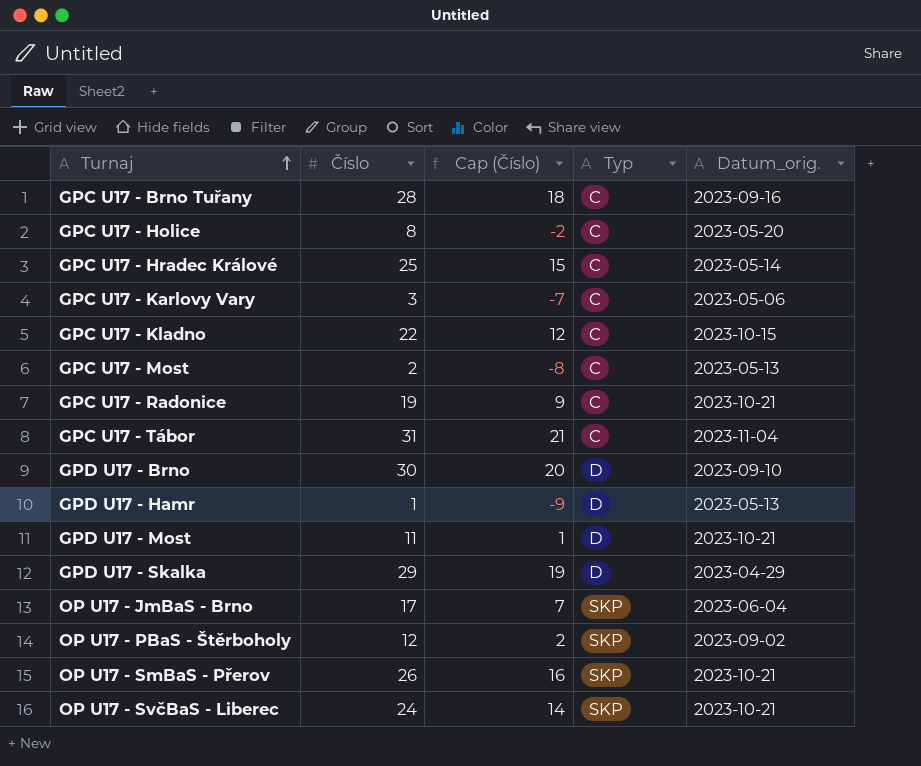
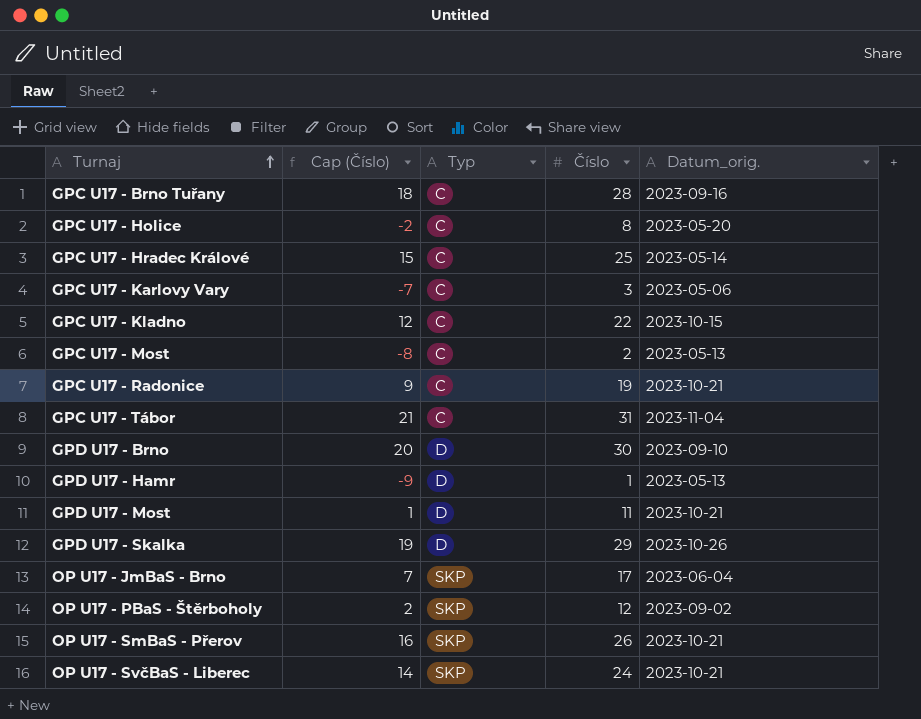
column Číslo | position: 2 -> 4
GPD U17 - Skalka | Datum_orig.: 2023-04-29 -> 2023-10-26

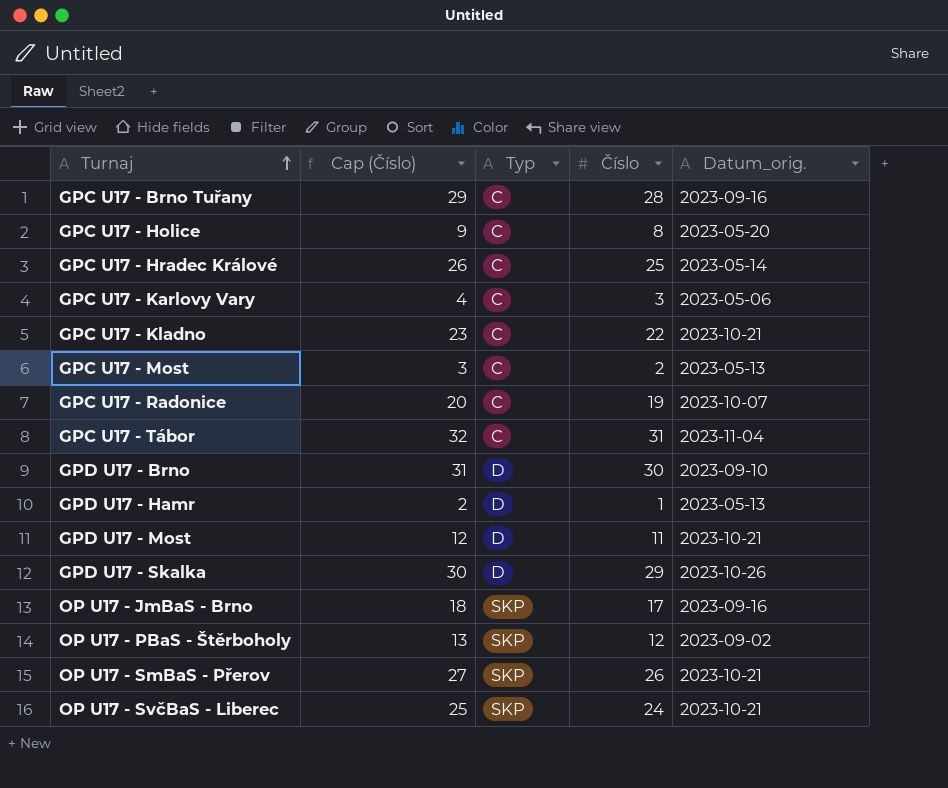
column Cap (Číslo) | formula: [Číslo] - 10 -> [Číslo] + 1
GPC U17 - Kladno | Datum_orig.: 2023-10-15 -> 2023-10-21
GPC U17 - Radonice | Datum_orig.: 2023-10-21 -> 2023-10-07
OP U17 - JmBaS - Brno | Datum_orig.: 2023-06-04 -> 2023-09-16

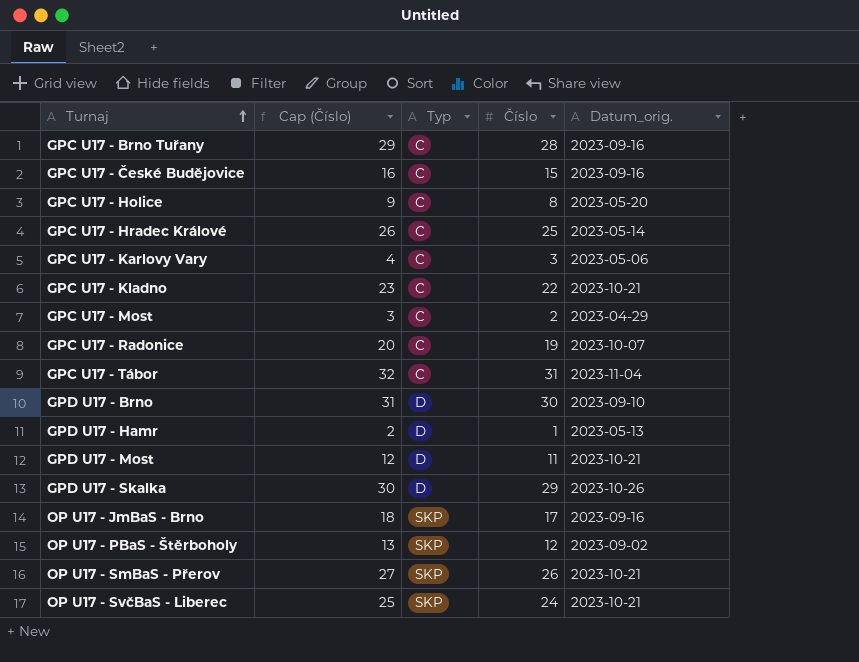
row GPC U17 - České Budějovice: none -> 16 | C | 15 | 2023-09-16
GPC U17 - Most | Datum_orig.: 2023-05-13 -> 2023-04-29

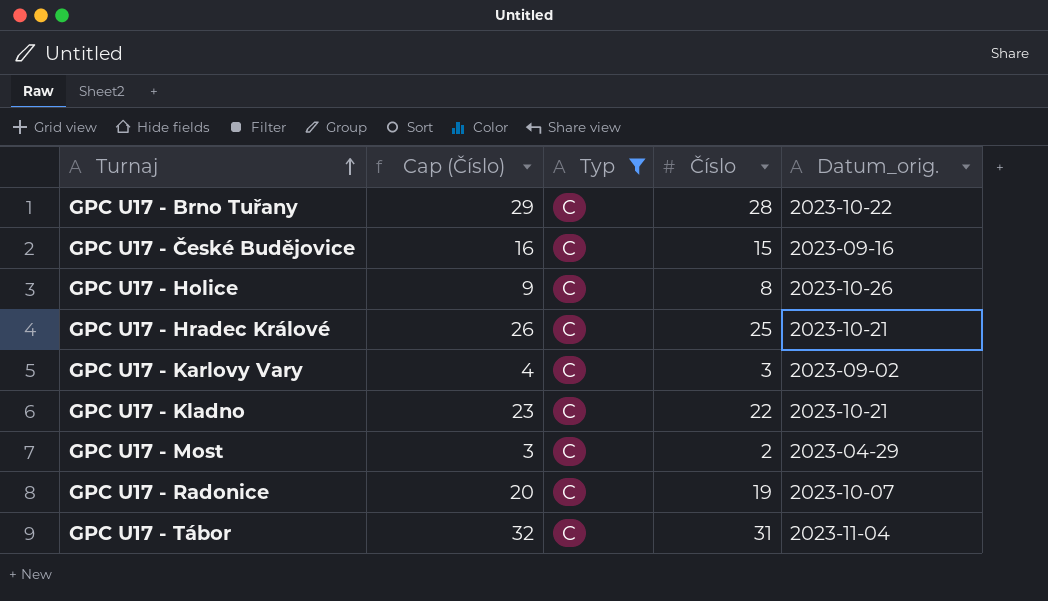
filter: none -> Typ = C
GPC U17 - Brno Tuřany | Datum_orig.: 2023-09-16 -> 2023-10-22
GPC U17 - Holice | Datum_orig.: 2023-05-20 -> 2023-10-26
GPC U17 - Hradec Králové | Datum_orig.: 2023-05-14 -> 2023-10-21
GPC U17 - Karlovy Vary | Datum_orig.: 2023-05-06 -> 2023-09-02

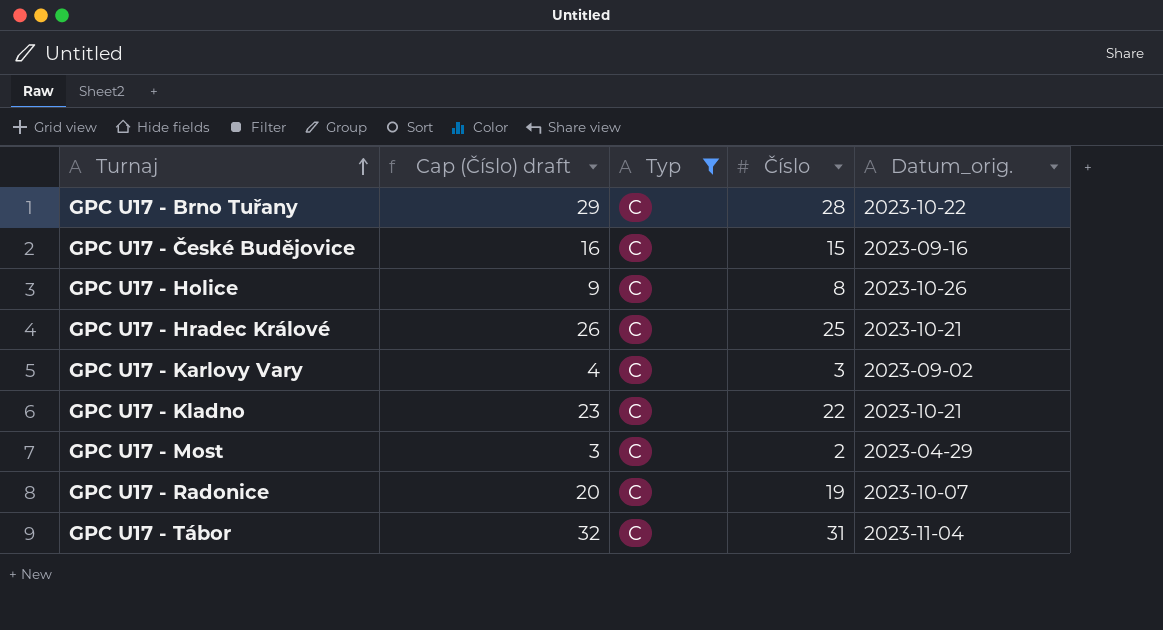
column name: Cap (Číslo) -> Cap (Číslo) draft

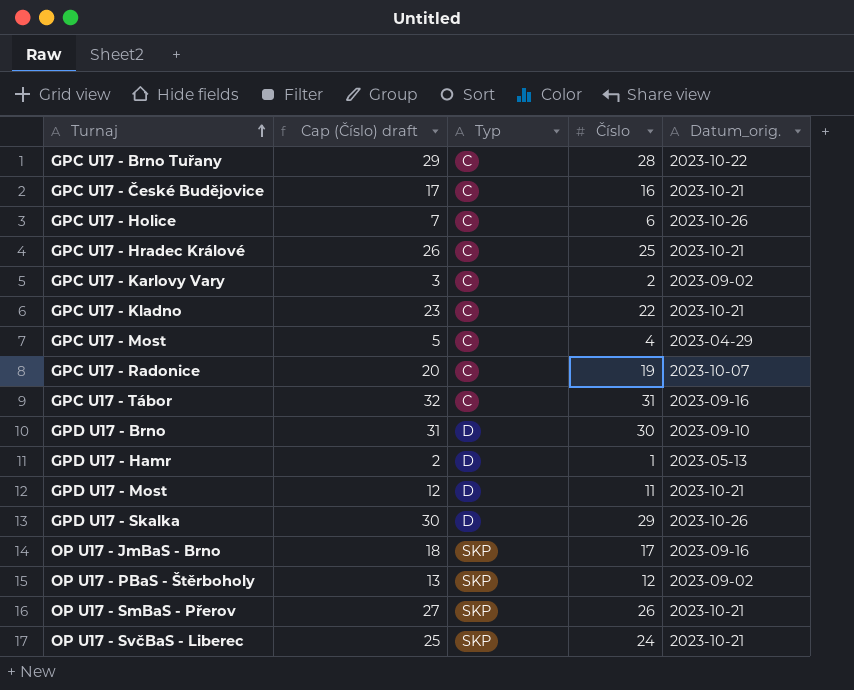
filter: Typ = C -> none
GPC U17 - České Budějovice | Cap (Číslo) draft: 16 -> 17
GPC U17 - České Budějovice | Číslo: 15 -> 16
GPC U17 - České Budějovice | Datum_orig.: 2023-09-16 -> 2023-10-21
GPC U17 - Holice | Cap (Číslo) draft: 9 -> 7
GPC U17 - Holice | Číslo: 8 -> 6
GPC U17 - Karlovy Vary | Cap (Číslo) draft: 4 -> 3
GPC U17 - Karlovy Vary | Číslo: 3 -> 2
GPC U17 - Most | Cap (Číslo) draft: 3 -> 5
GPC U17 - Most | Číslo: 2 -> 4
GPC U17 - Tábor | Datum_orig.: 2023-11-04 -> 2023-09-16

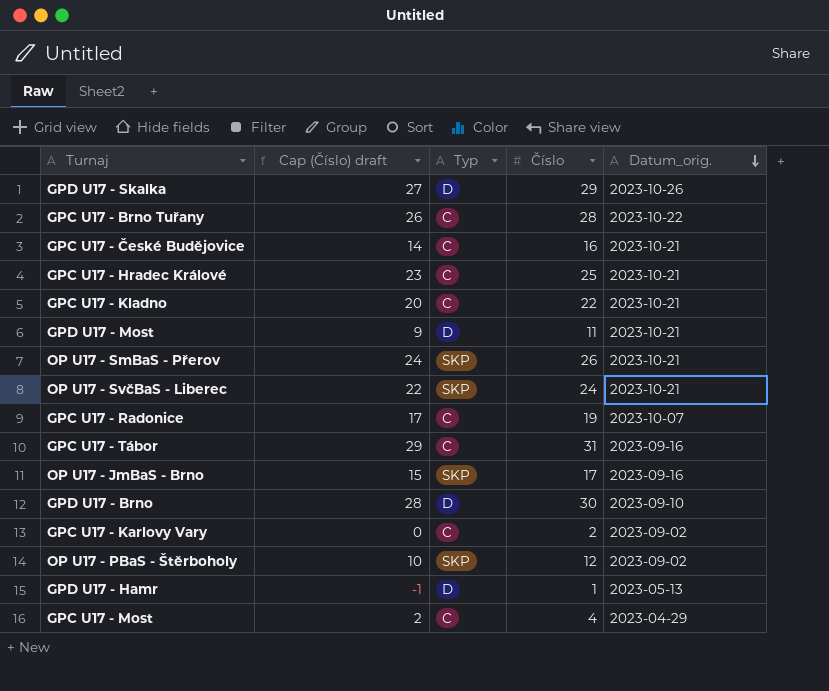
row order: Turnaj ascending -> Datum_orig. descending
column Cap (Číslo) draft | formula: [Číslo] + 1 -> [Číslo] - 2
row GPC U17 - Holice: 7 | C | 6 | 2023-10-26 -> none

